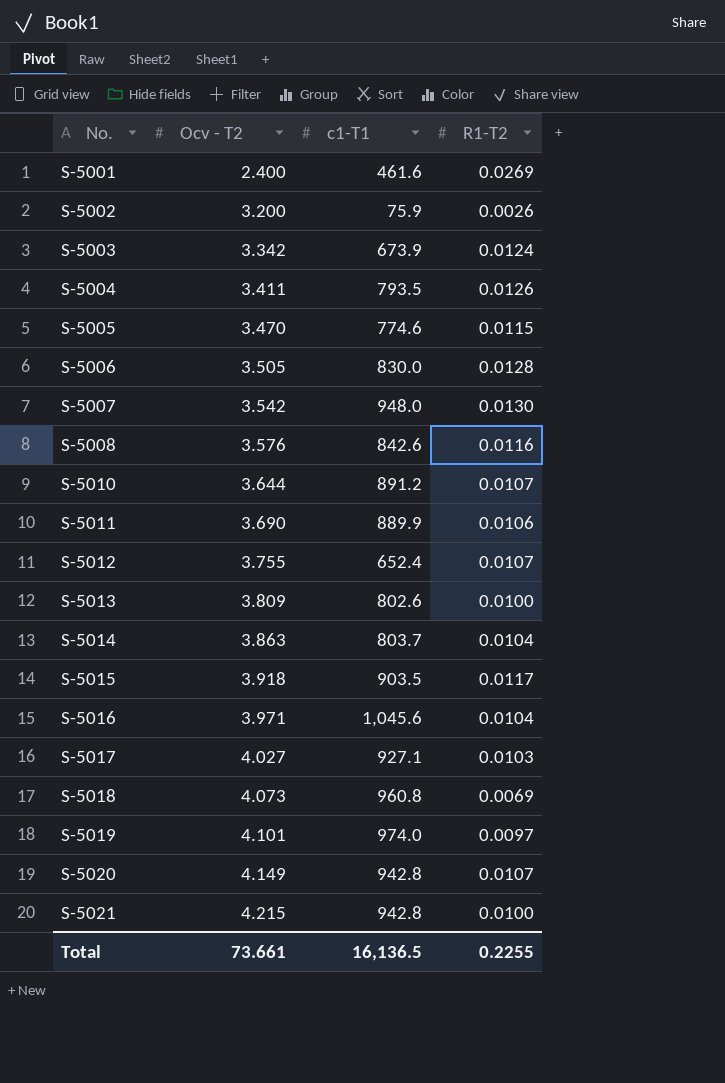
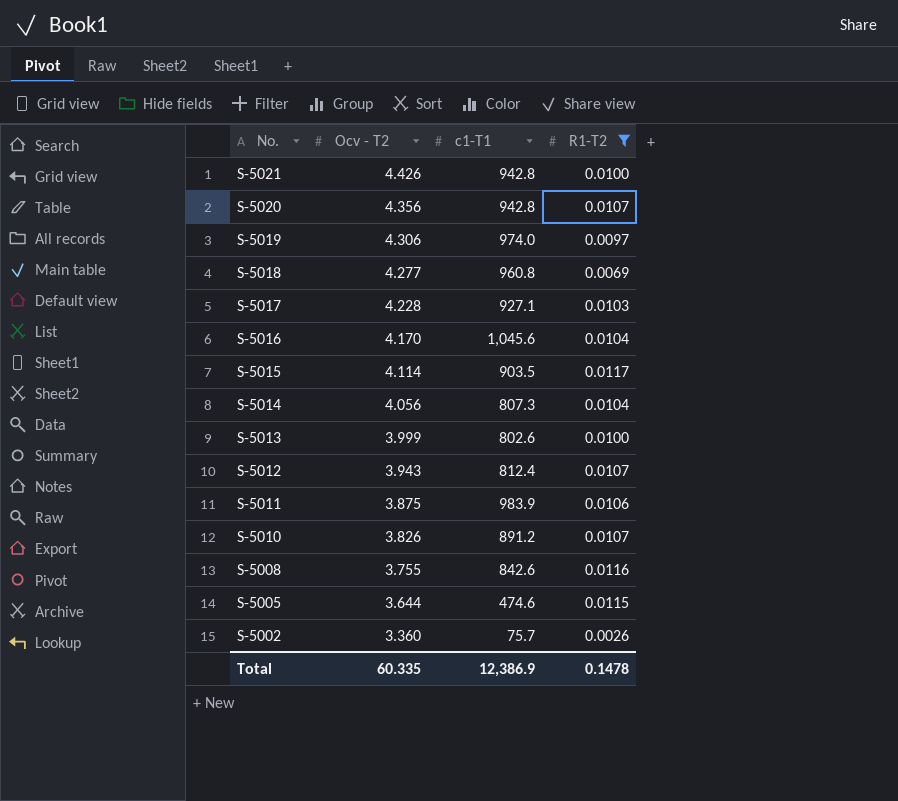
filter: none -> R1-T2 <= 0.0117
row order: No. ascending -> No. descending
S-5021 | Ocv - T2: 4.215 -> 4.426
S-5020 | Ocv - T2: 4.149 -> 4.356
S-5019 | Ocv - T2: 4.101 -> 4.306
S-5018 | Ocv - T2: 4.073 -> 4.277
S-5017 | Ocv - T2: 4.027 -> 4.228
S-5016 | Ocv - T2: 3.971 -> 4.170
S-5015 | Ocv - T2: 3.918 -> 4.114
S-5014 | Ocv - T2: 3.863 -> 4.056
S-5014 | c1-T1: 803.7 -> 807.3
S-5013 | Ocv - T2: 3.809 -> 3.999
S-5012 | Ocv - T2: 3.755 -> 3.943
S-5012 | c1-T1: 652.4 -> 812.4
S-5011 | Ocv - T2: 3.690 -> 3.875
S-5011 | c1-T1: 889.9 -> 983.9
S-5010 | Ocv - T2: 3.644 -> 3.826
S-5008 | Ocv - T2: 3.576 -> 3.755
S-5005 | Ocv - T2: 3.470 -> 3.644
S-5005 | c1-T1: 774.6 -> 474.6
S-5002 | Ocv - T2: 3.200 -> 3.360
S-5002 | c1-T1: 75.9 -> 75.7
Total | Ocv - T2: 73.661 -> 60.335
Total | c1-T1: 16,136.5 -> 12,386.9
Total | R1-T2: 0.2255 -> 0.1478

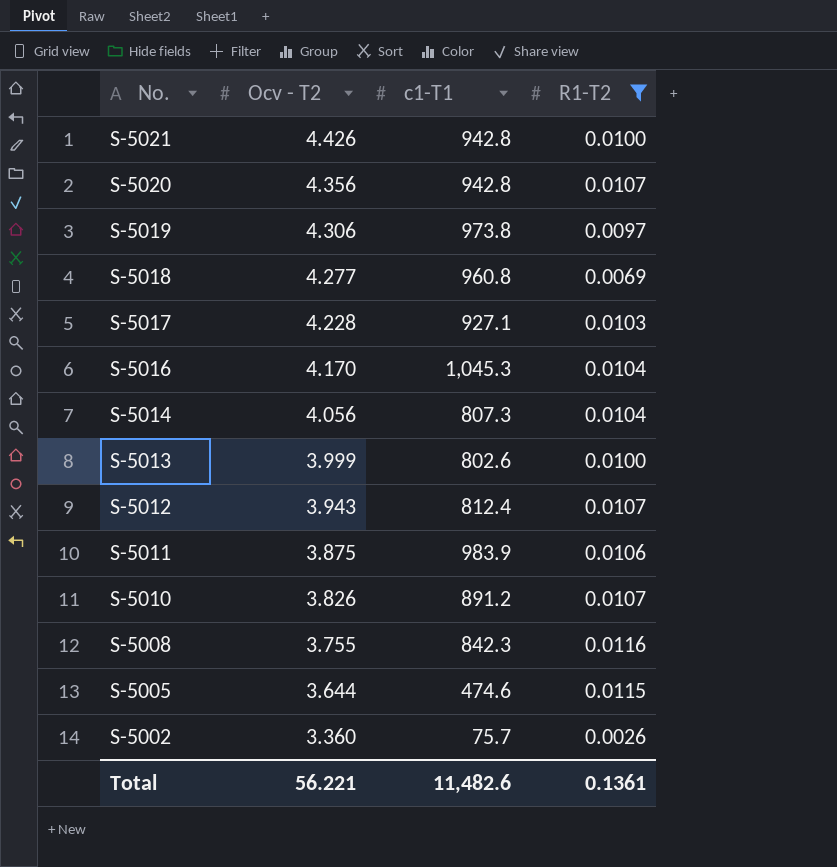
row S-5015: 4.114 | 903.5 | 0.0117 -> none
S-5019 | c1-T1: 974.0 -> 973.8
S-5016 | c1-T1: 1,045.6 -> 1,045.3
S-5008 | c1-T1: 842.6 -> 842.3
Total | Ocv - T2: 60.335 -> 56.221
Total | c1-T1: 12,386.9 -> 11,482.6
Total | R1-T2: 0.1478 -> 0.1361

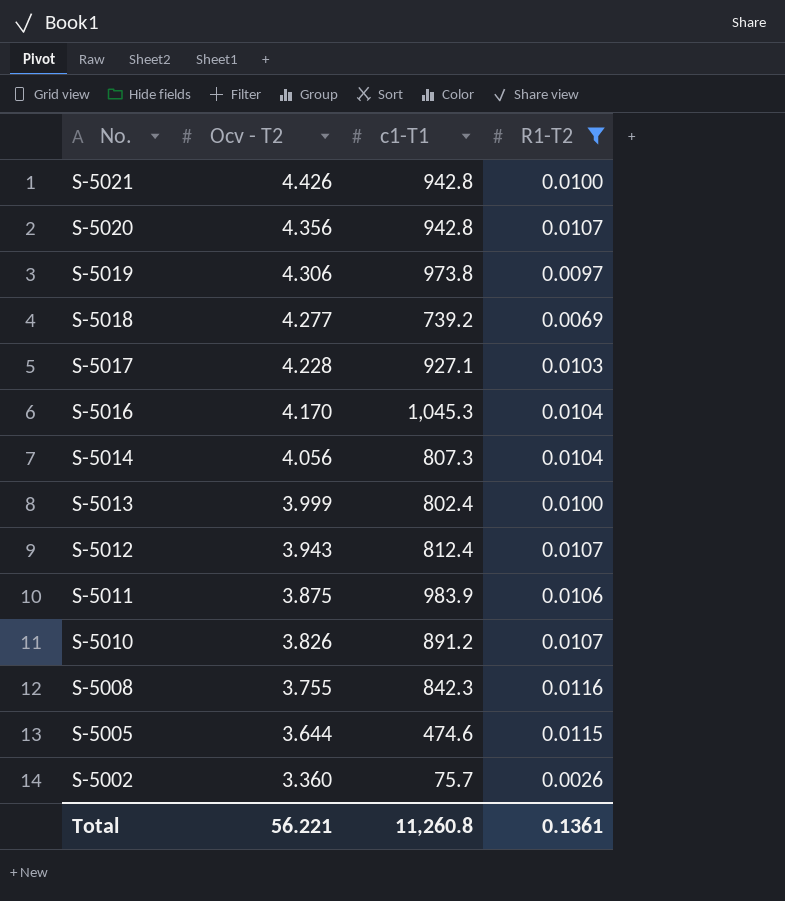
S-5018 | c1-T1: 960.8 -> 739.2
S-5013 | c1-T1: 802.6 -> 802.4
Total | c1-T1: 11,482.6 -> 11,260.8

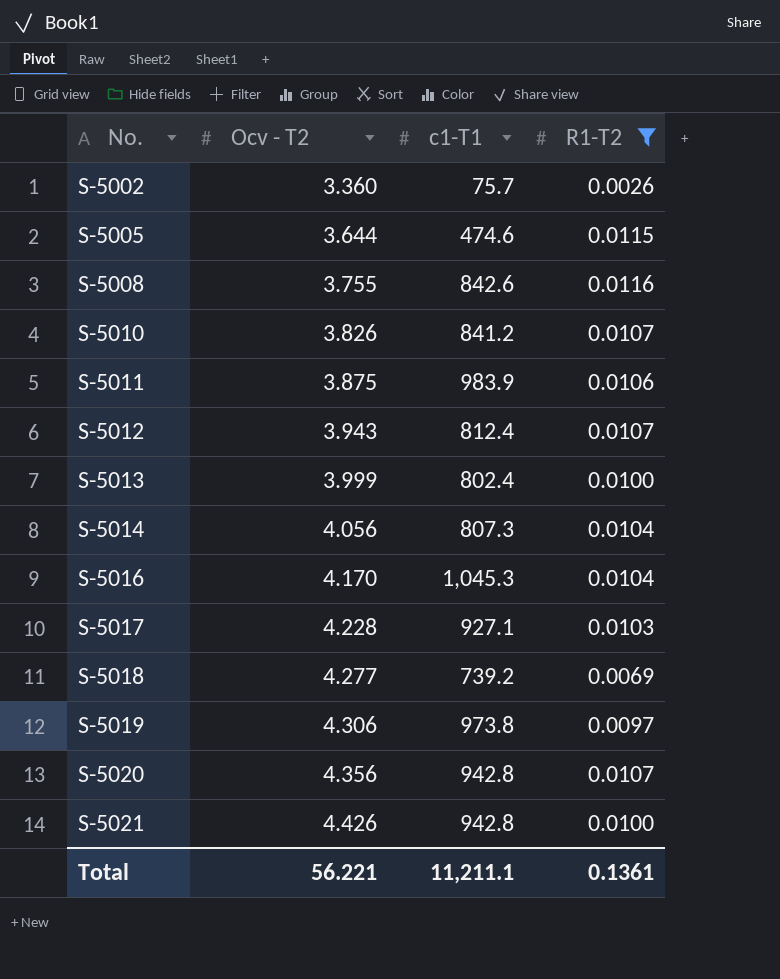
row order: No. descending -> No. ascending
S-5008 | c1-T1: 842.3 -> 842.6
S-5010 | c1-T1: 891.2 -> 841.2
Total | c1-T1: 11,260.8 -> 11,211.1

